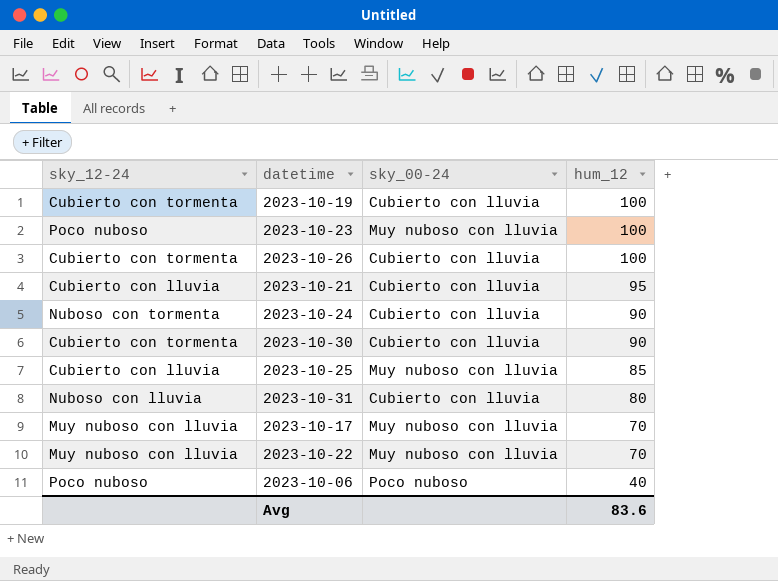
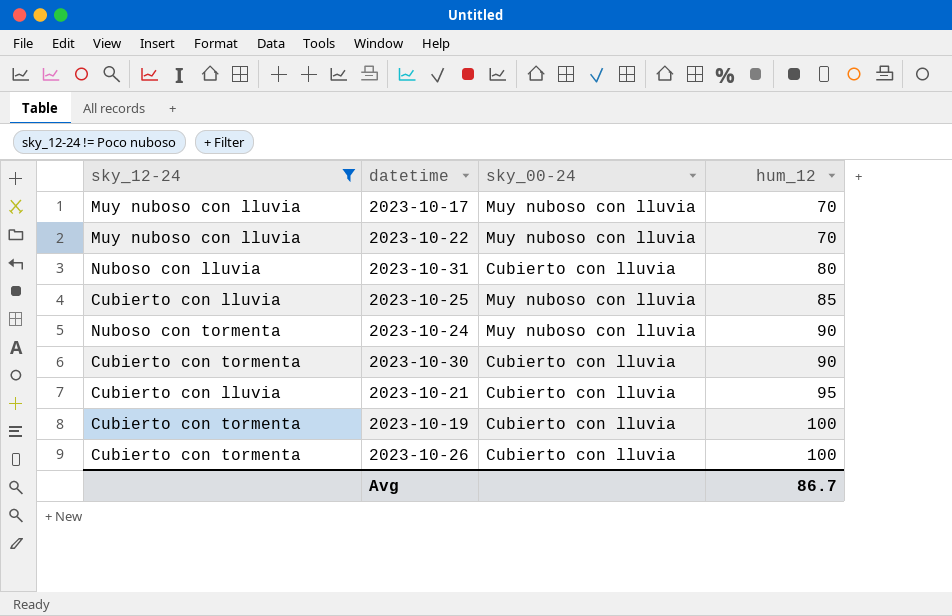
filter: none -> sky_12-24 != Poco nuboso
row order: hum_12 descending -> hum_12 ascending
2023-10-24 | sky_00-24: Cubierto con lluvia -> Muy nuboso con lluvia
Avg | hum_12: 83.6 -> 86.7

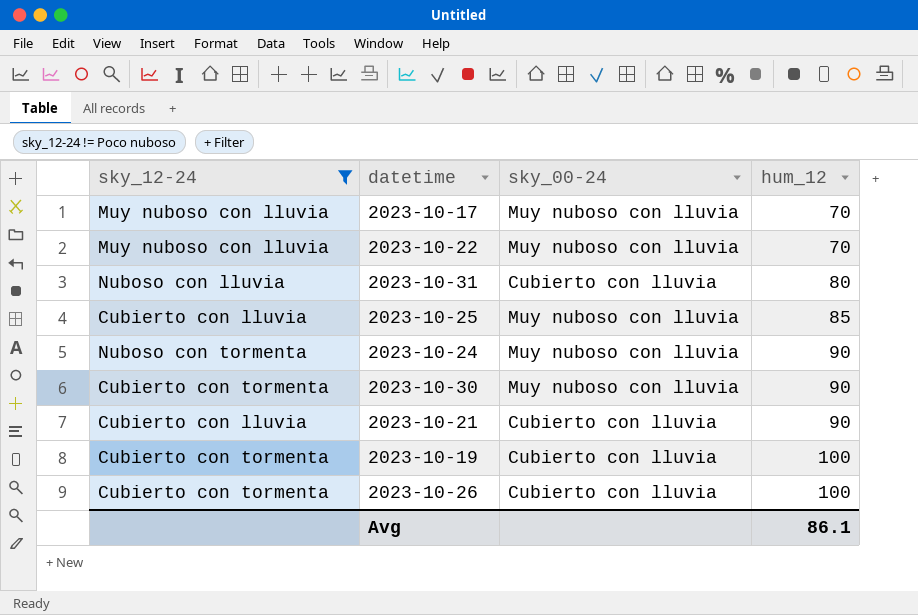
2023-10-30 | sky_00-24: Cubierto con lluvia -> Muy nuboso con lluvia
2023-10-21 | hum_12: 95 -> 90
Avg | hum_12: 86.7 -> 86.1

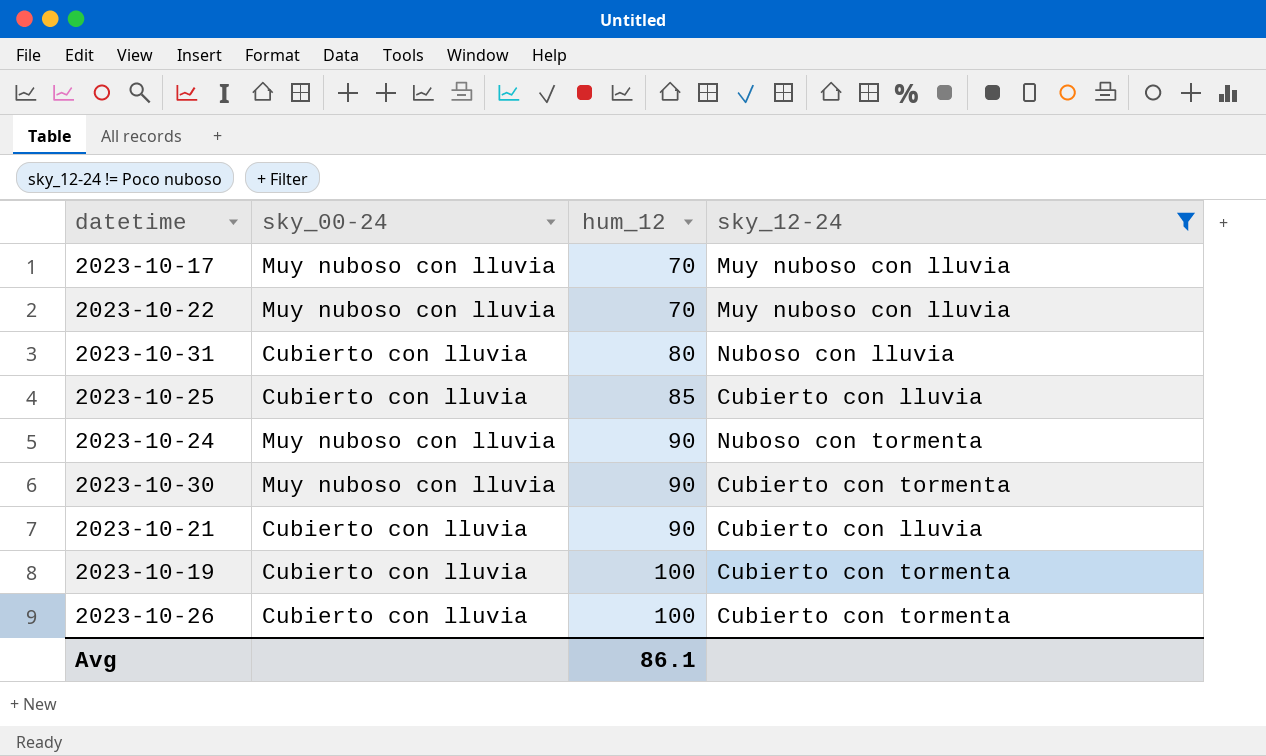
column sky_12-24 | position: 1 -> 4
2023-10-25 | sky_00-24: Muy nuboso con lluvia -> Cubierto con lluvia

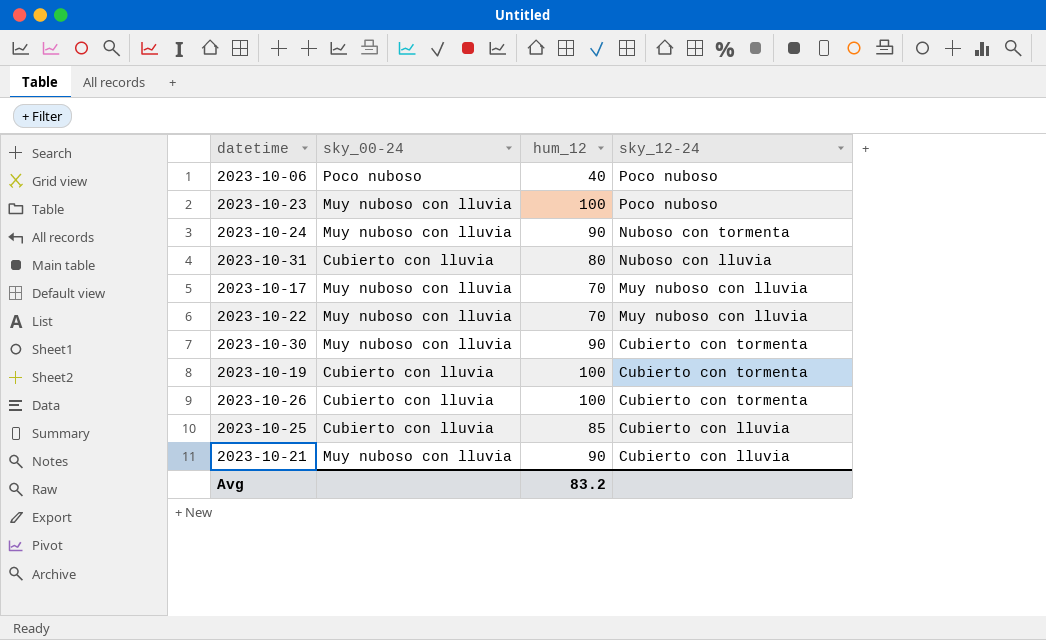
filter: sky_12-24 != Poco nuboso -> none
row order: hum_12 ascending -> sky_12-24 descending
2023-10-21 | sky_00-24: Cubierto con lluvia -> Muy nuboso con lluvia
Avg | hum_12: 86.1 -> 83.2

